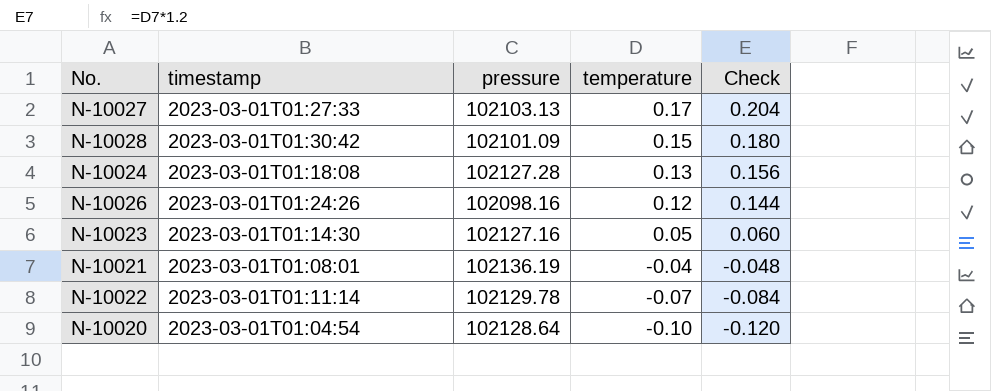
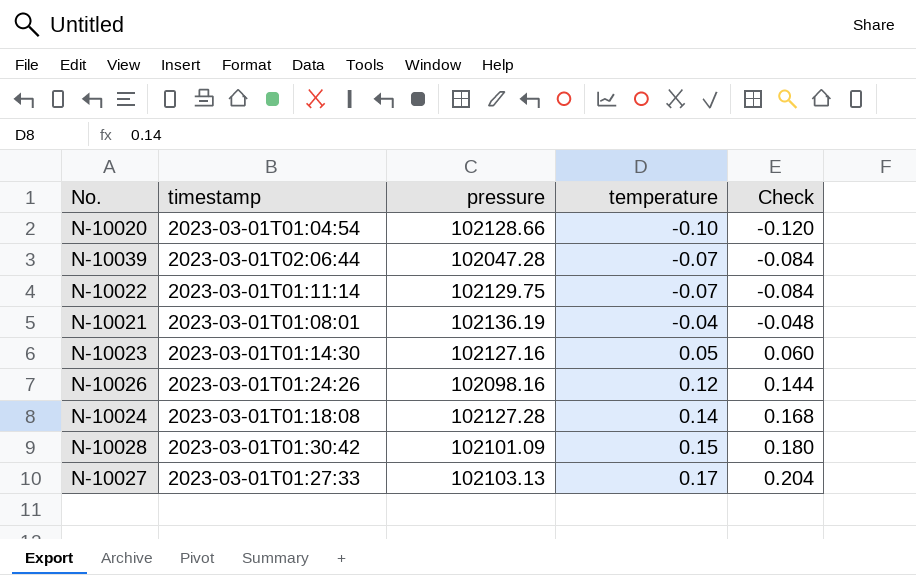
row order: temperature descending -> temperature ascending
N-10020 | pressure: 102128.64 -> 102128.66
row N-10039: none -> 2023-03-01T02:06:44 | 102047.28 | -0.07 | -0.084
N-10022 | pressure: 102129.78 -> 102129.75
N-10024 | temperature: 0.13 -> 0.14
N-10024 | Check: 0.156 -> 0.168

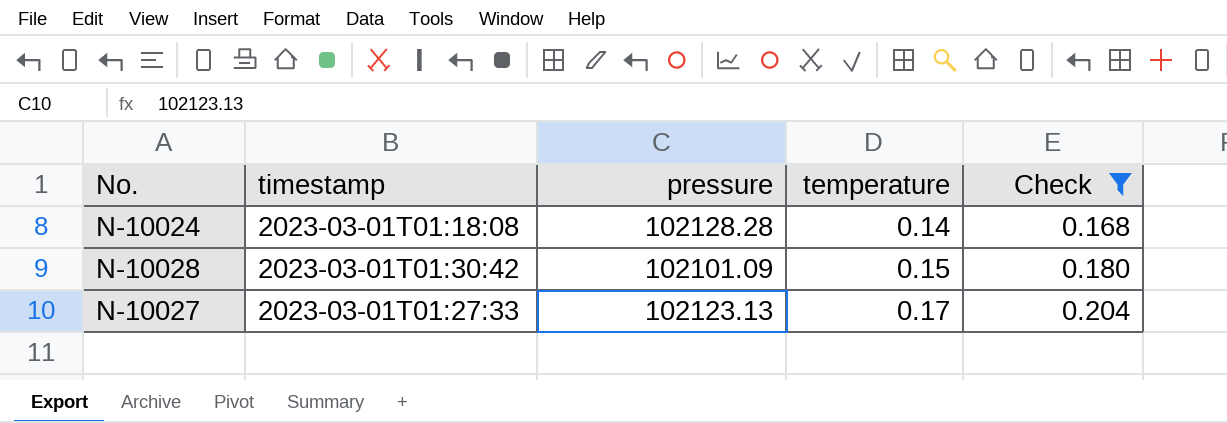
filter: none -> Check >= 0.168
N-10024 | pressure: 102127.28 -> 102128.28
N-10027 | pressure: 102103.13 -> 102123.13

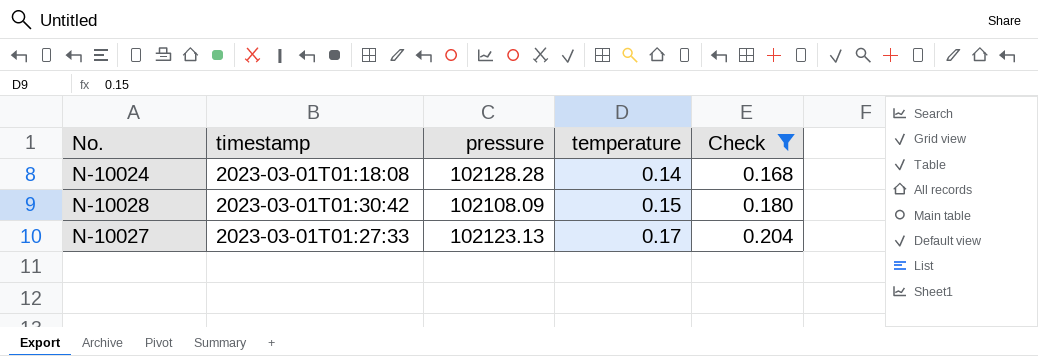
N-10028 | pressure: 102101.09 -> 102108.09

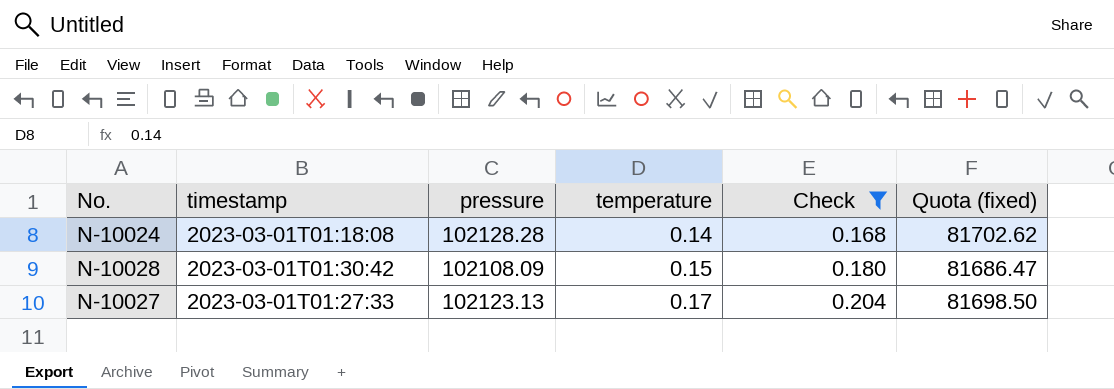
column Quota (fixed) | formula: none -> [pressure] * 0.8

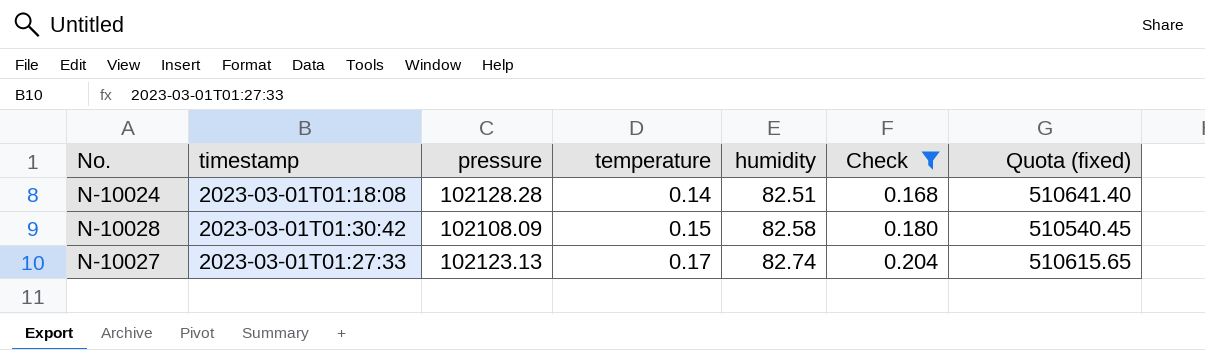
column humidity | position: none -> 5
column Quota (fixed) | formula: [pressure] * 0.8 -> [pressure] * 5

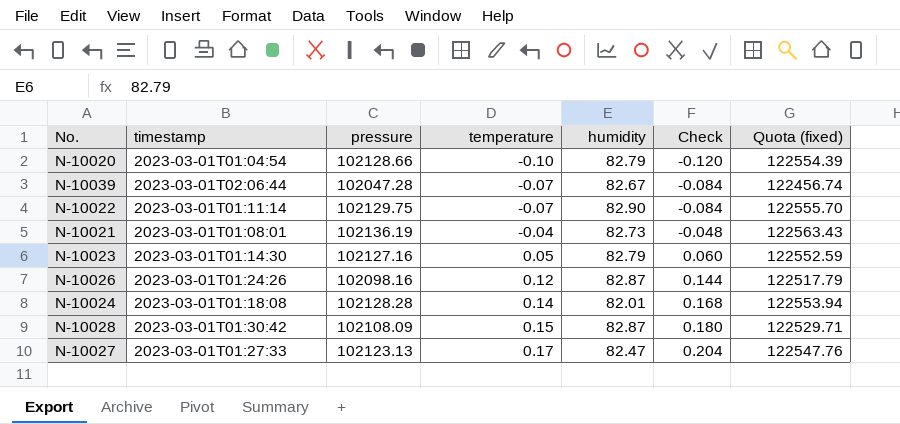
filter: Check >= 0.168 -> none
column Quota (fixed) | formula: [pressure] * 5 -> [pressure] * 1.2
N-10024 | humidity: 82.51 -> 82.01
N-10028 | humidity: 82.58 -> 82.87
N-10027 | humidity: 82.74 -> 82.47

